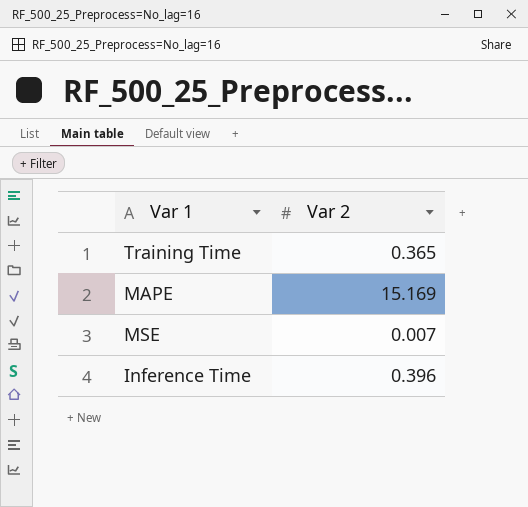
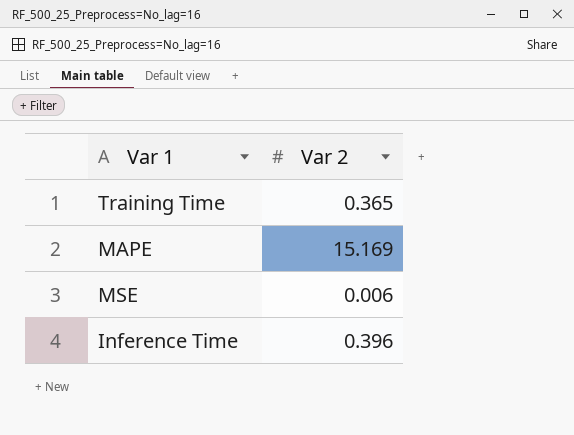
MSE | Var 2: 0.007 -> 0.006

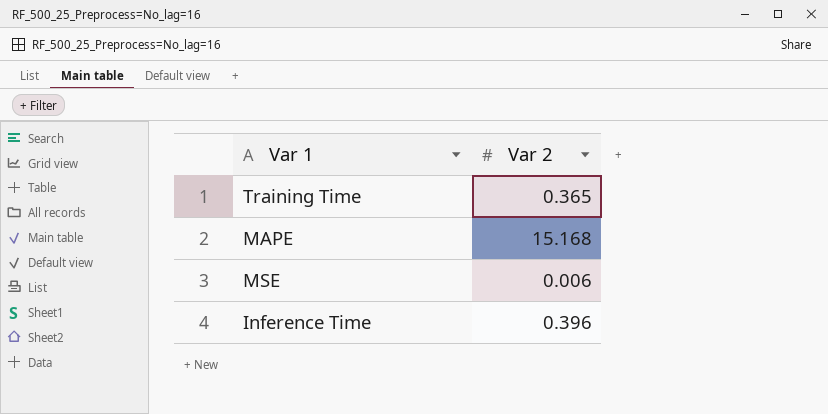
MAPE | Var 2: 15.169 -> 15.168

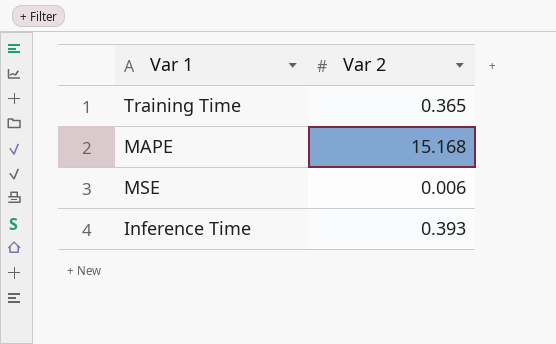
Inference Time | Var 2: 0.396 -> 0.393

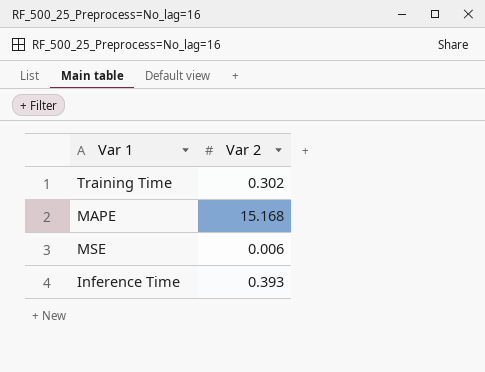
Training Time | Var 2: 0.365 -> 0.302

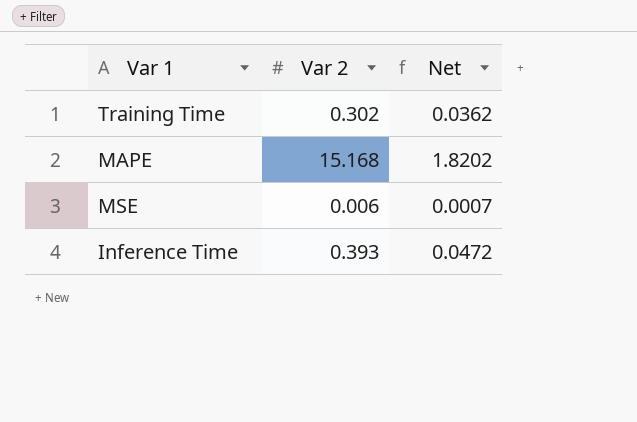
column Net | formula: none -> [Var 2] * 0.12

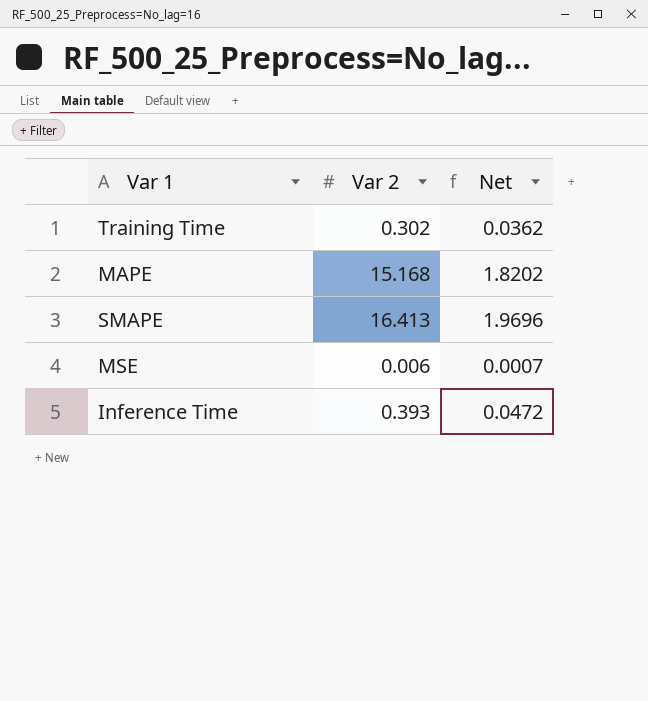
row SMAPE: none -> 16.413 | 1.9696

